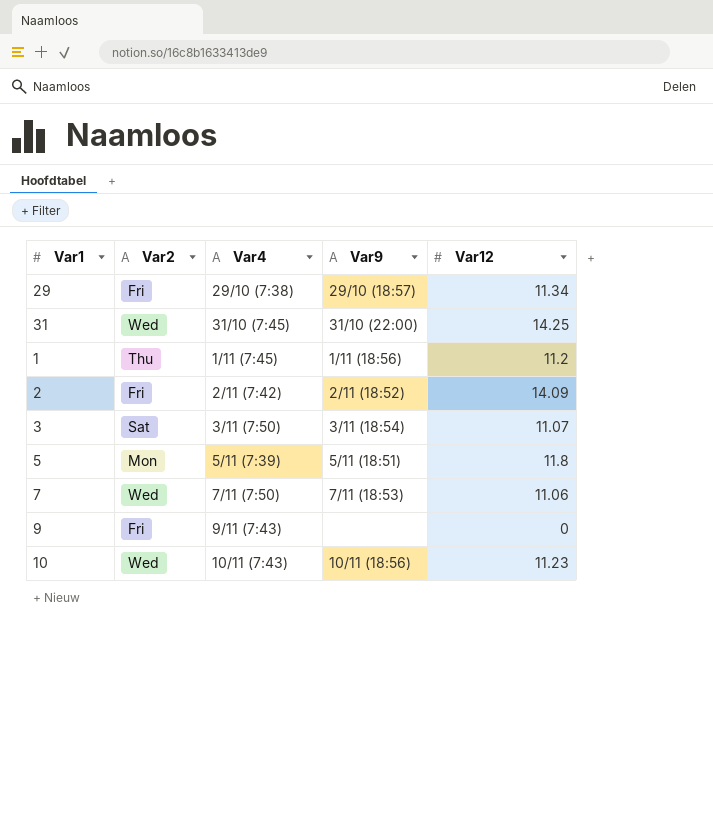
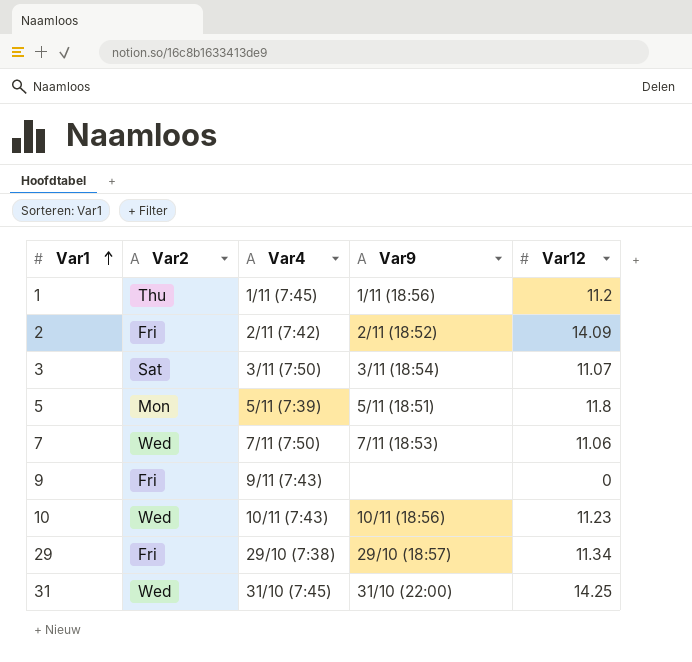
row order: none -> Var1 ascending

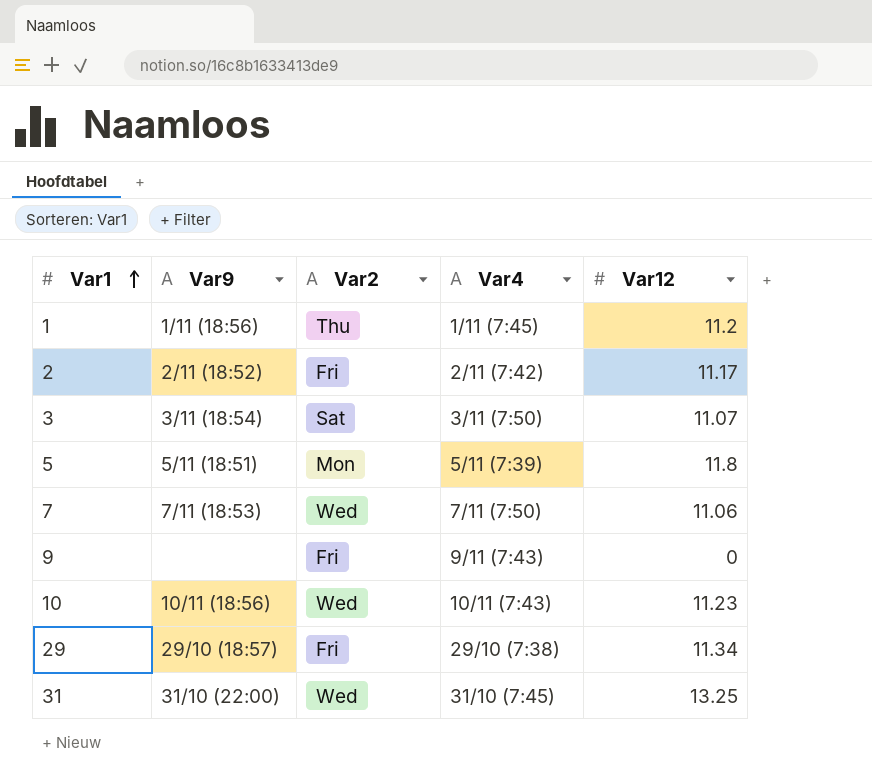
column Var9 | position: 4 -> 2
2 | Var12: 14.09 -> 11.17
31 | Var12: 14.25 -> 13.25

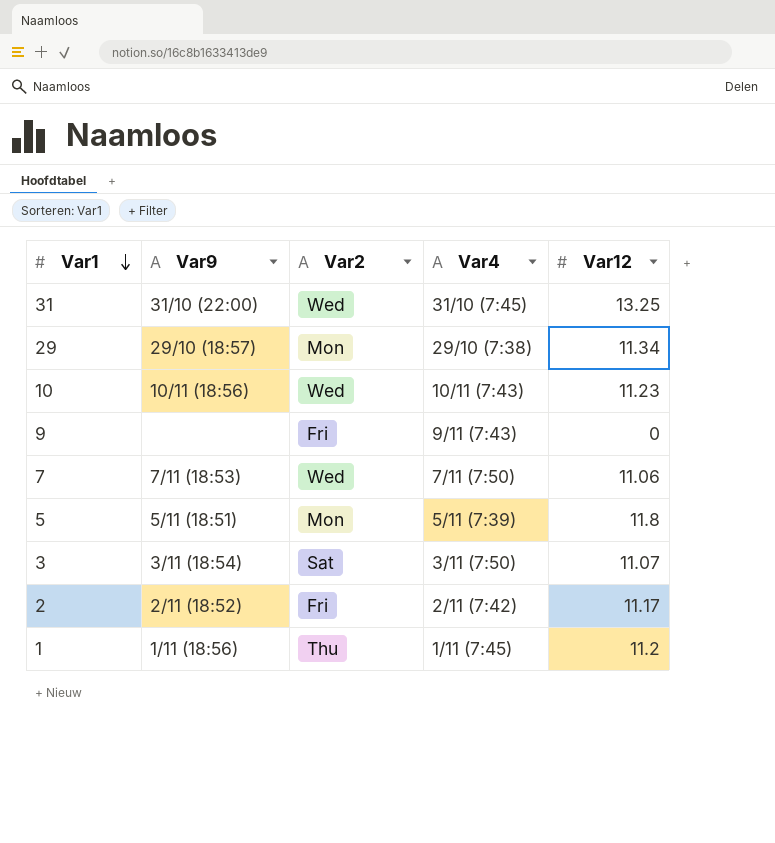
row order: Var1 ascending -> Var1 descending
29 | Var2: Fri -> Mon

